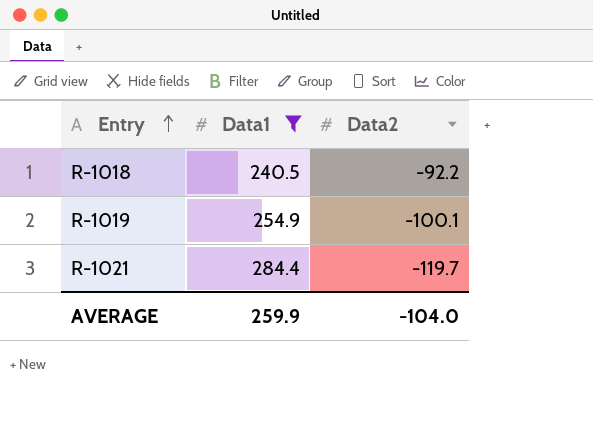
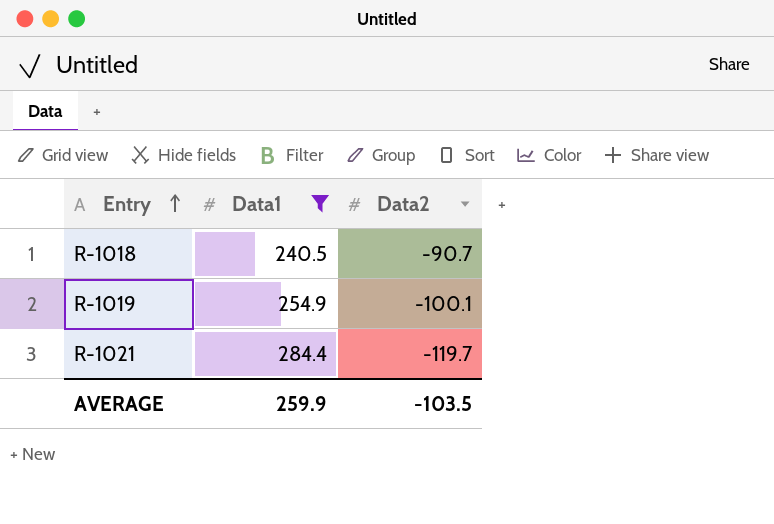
R-1018 | Data2: -92.2 -> -90.7
AVERAGE | Data2: -104.0 -> -103.5

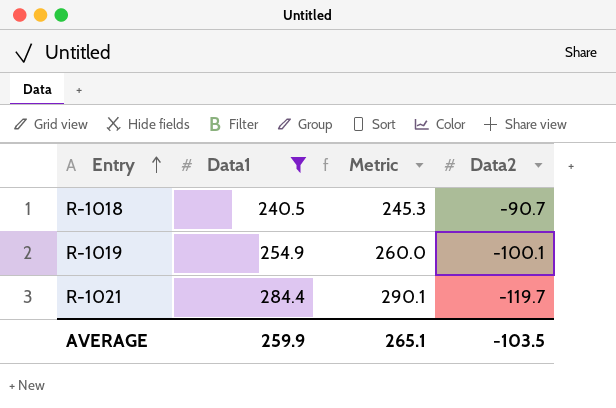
column Metric | formula: none -> [Data1] * 1.02

